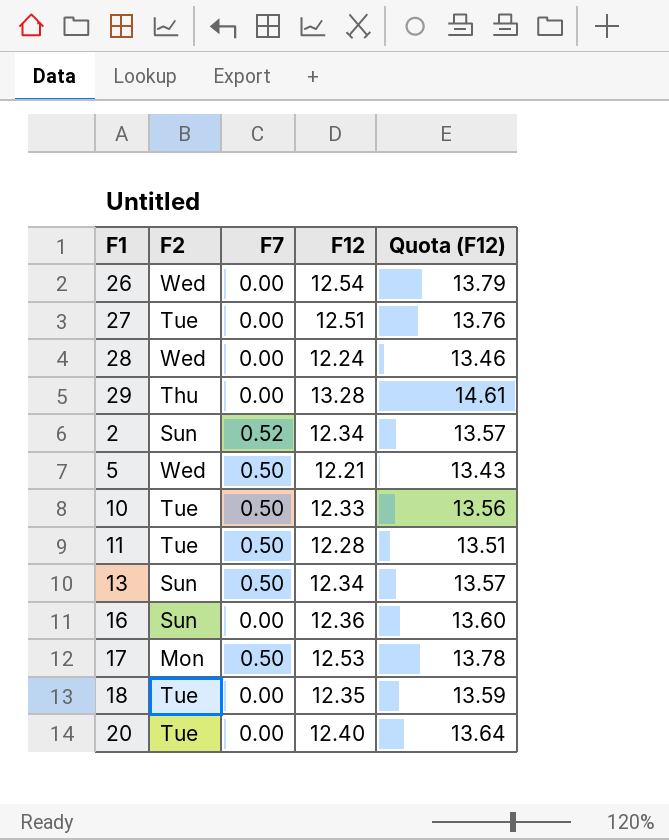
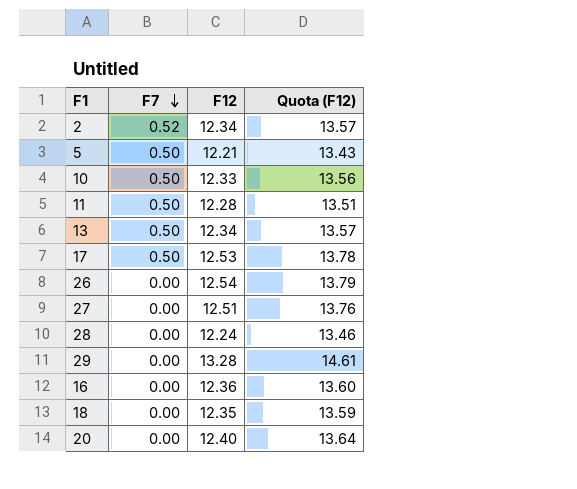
row order: none -> F7 descending
column F2 | position: 2 -> none

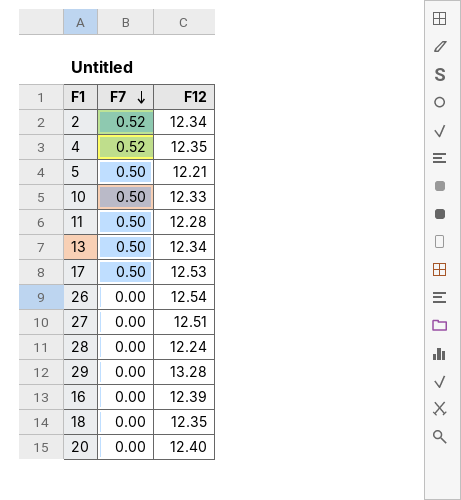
column Quota (F12) | formula: [F12] * 1.1 -> none
row 4: none -> 0.52 | 12.35
16 | F12: 12.36 -> 12.39

